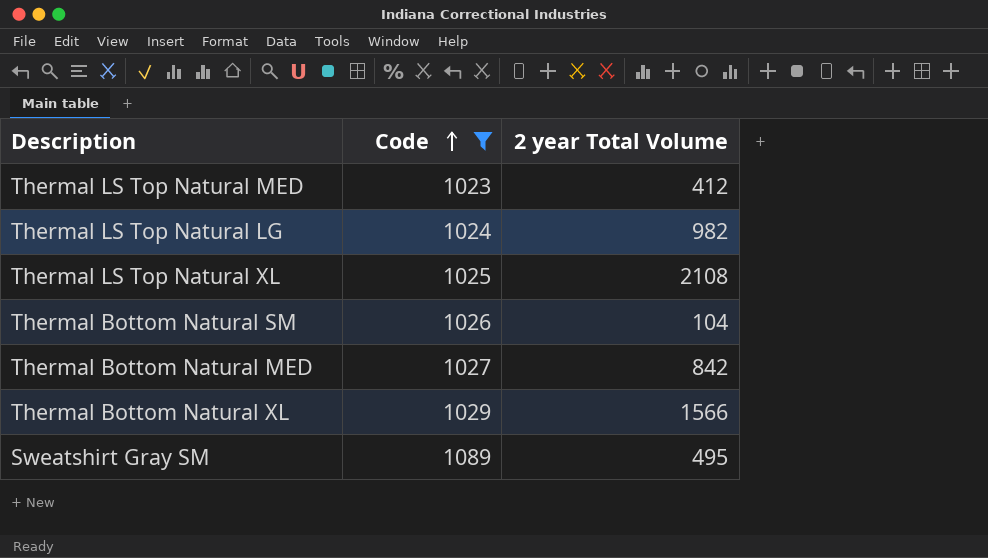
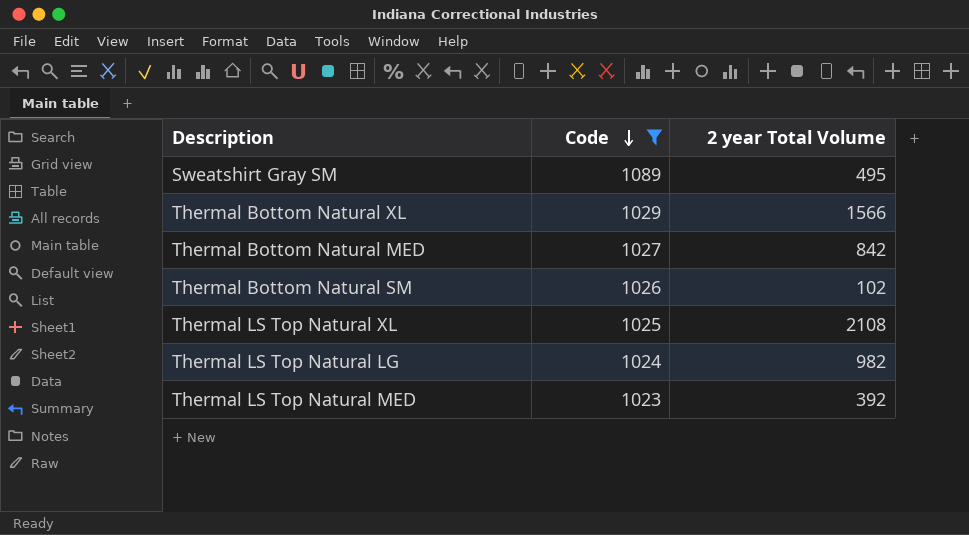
row order: Code ascending -> Code descending
Thermal Bottom Natural SM | 2 year Total Volume: 104 -> 102
Thermal LS Top Natural MED | 2 year Total Volume: 412 -> 392

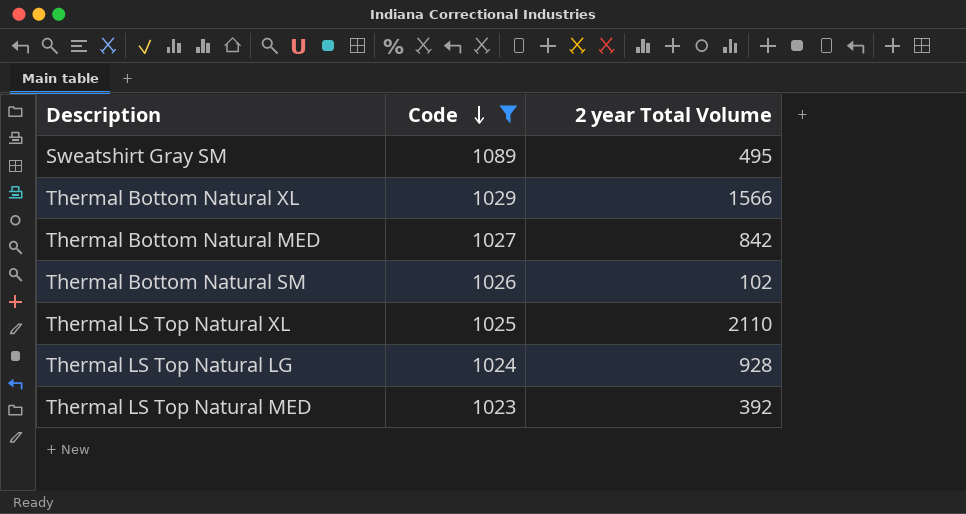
Thermal LS Top Natural XL | 2 year Total Volume: 2108 -> 2110
Thermal LS Top Natural LG | 2 year Total Volume: 982 -> 928

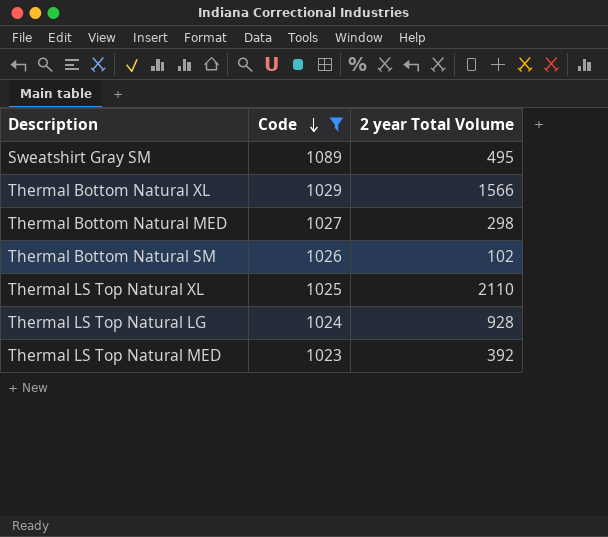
Thermal Bottom Natural MED | 2 year Total Volume: 842 -> 298

